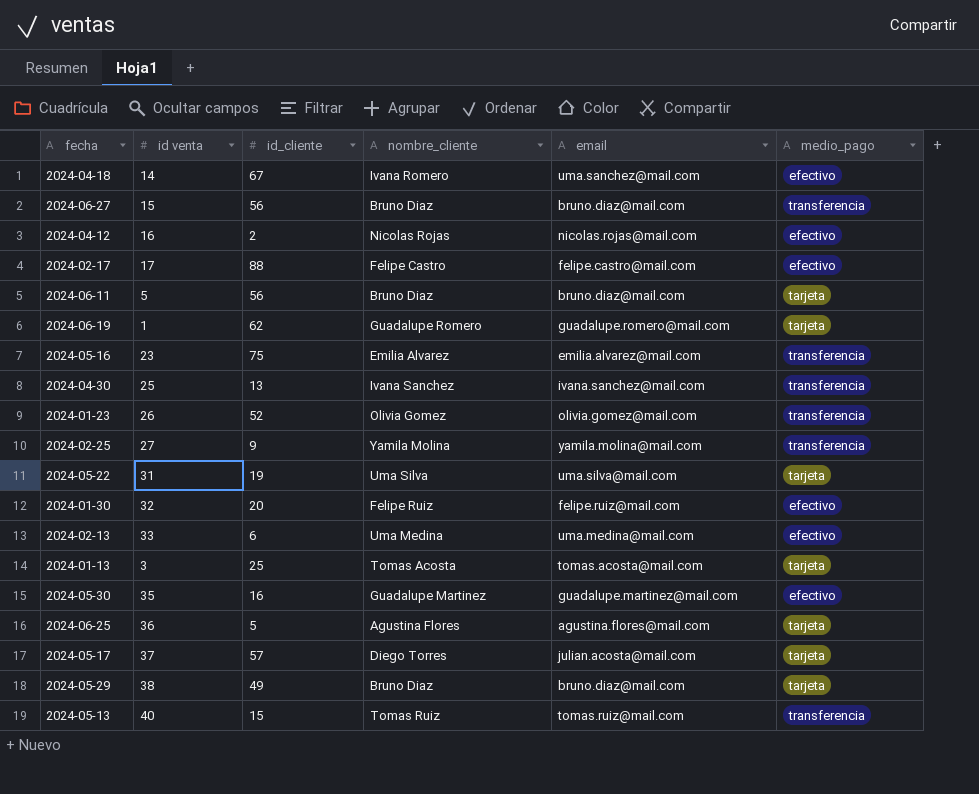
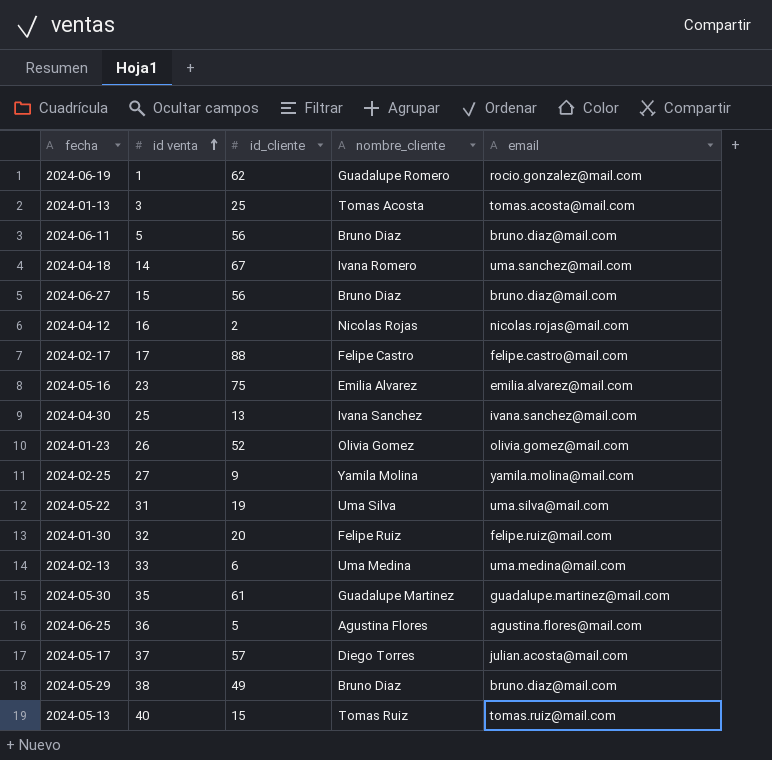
row order: none -> id venta ascending
column medio_pago | position: 6 -> none
2024-06-19 | email: guadalupe.romero@mail.com -> rocio.gonzalez@mail.com
2024-05-30 | id_cliente: 16 -> 61

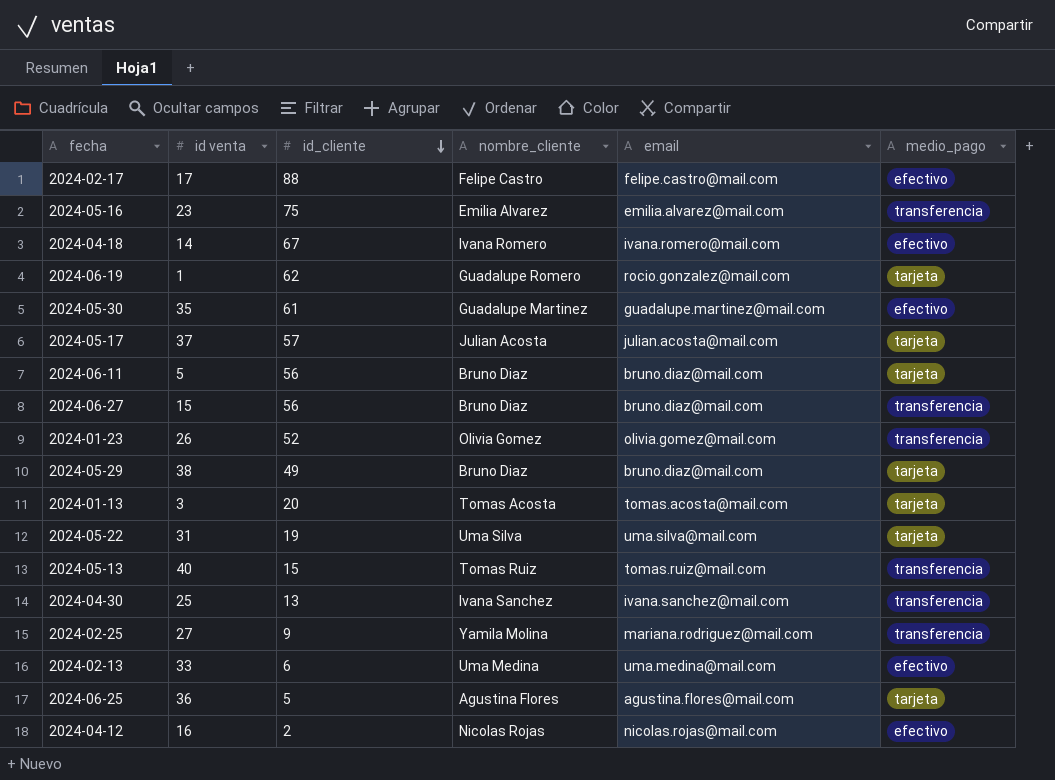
row order: id venta ascending -> id_cliente descending
column medio_pago | position: none -> 6
row 2024-01-30: 32 | 20 | Felipe Ruiz | felipe.ruiz@mail.com -> none
2024-04-18 | email: uma.sanchez@mail.com -> ivana.romero@mail.com
2024-05-17 | nombre_cliente: Diego Torres -> Julian Acosta
2024-01-13 | id_cliente: 25 -> 20
2024-02-25 | email: yamila.molina@mail.com -> mariana.rodriguez@mail.com

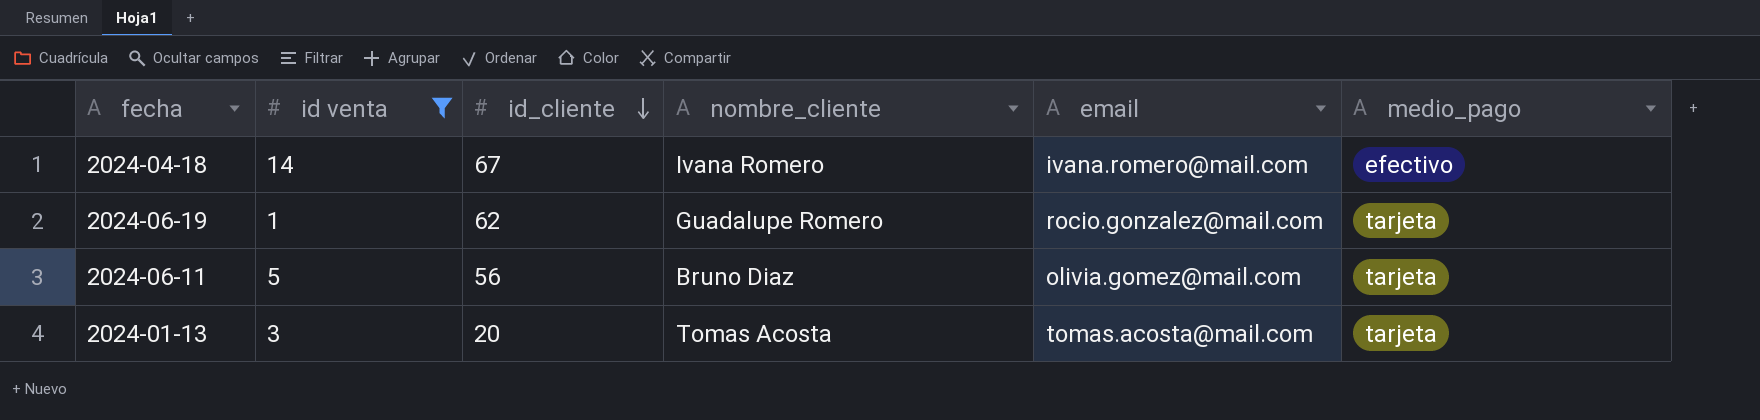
filter: none -> id venta <= 14
2024-06-11 | email: bruno.diaz@mail.com -> olivia.gomez@mail.com

